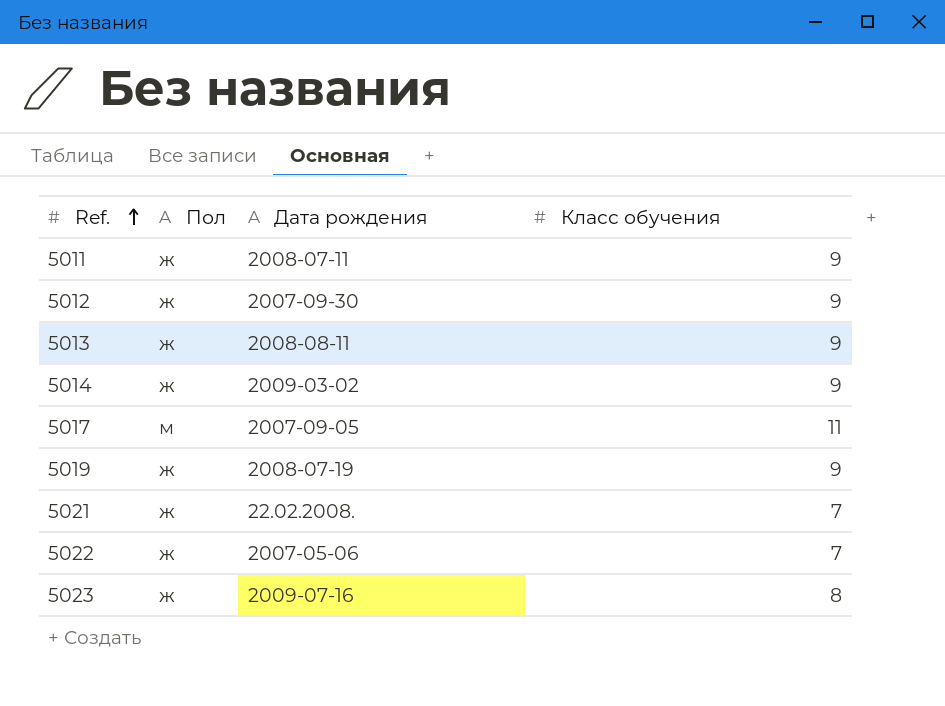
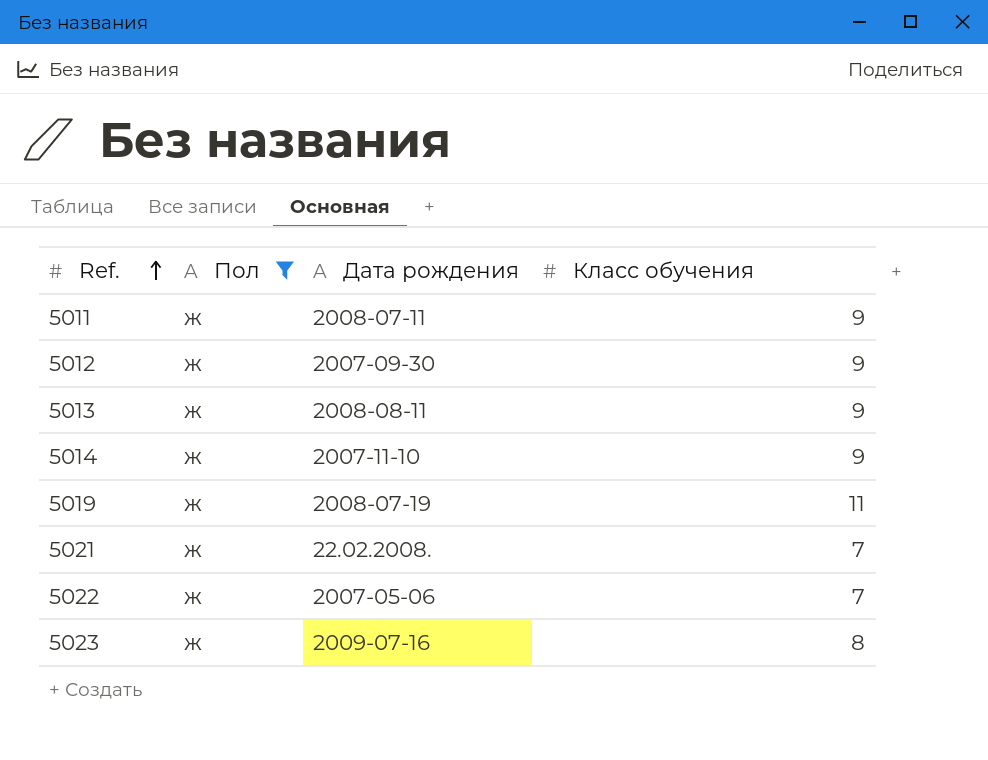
filter: none -> Пол = ж
5014 | Дата рождения: 2009-03-02 -> 2007-11-10
5019 | Класс обучения: 9 -> 11

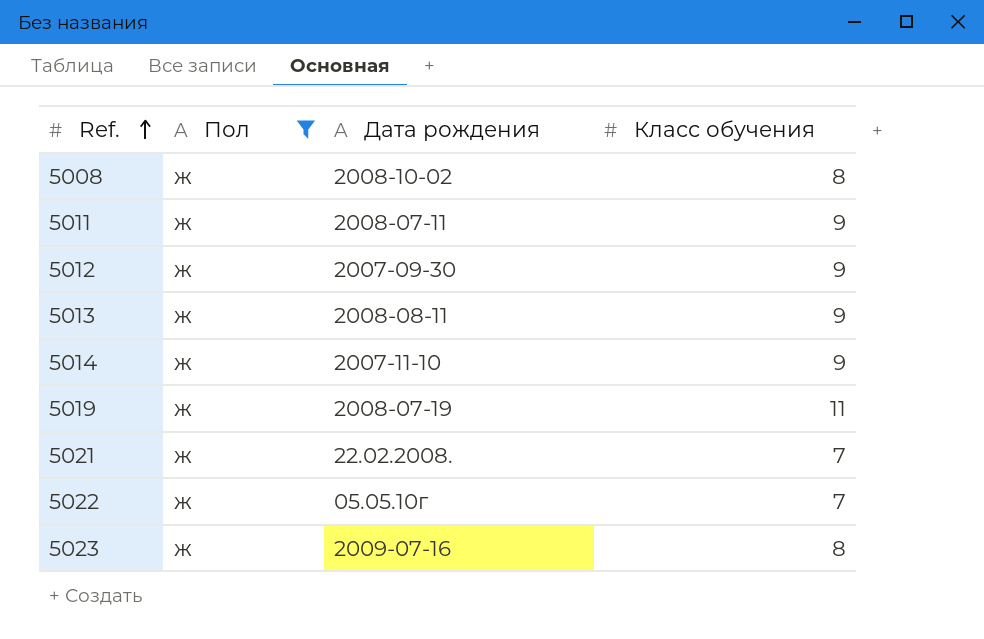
row 5008: none -> ж | 2008-10-02 | 8
5022 | Дата рождения: 2007-05-06 -> 05.05.10г

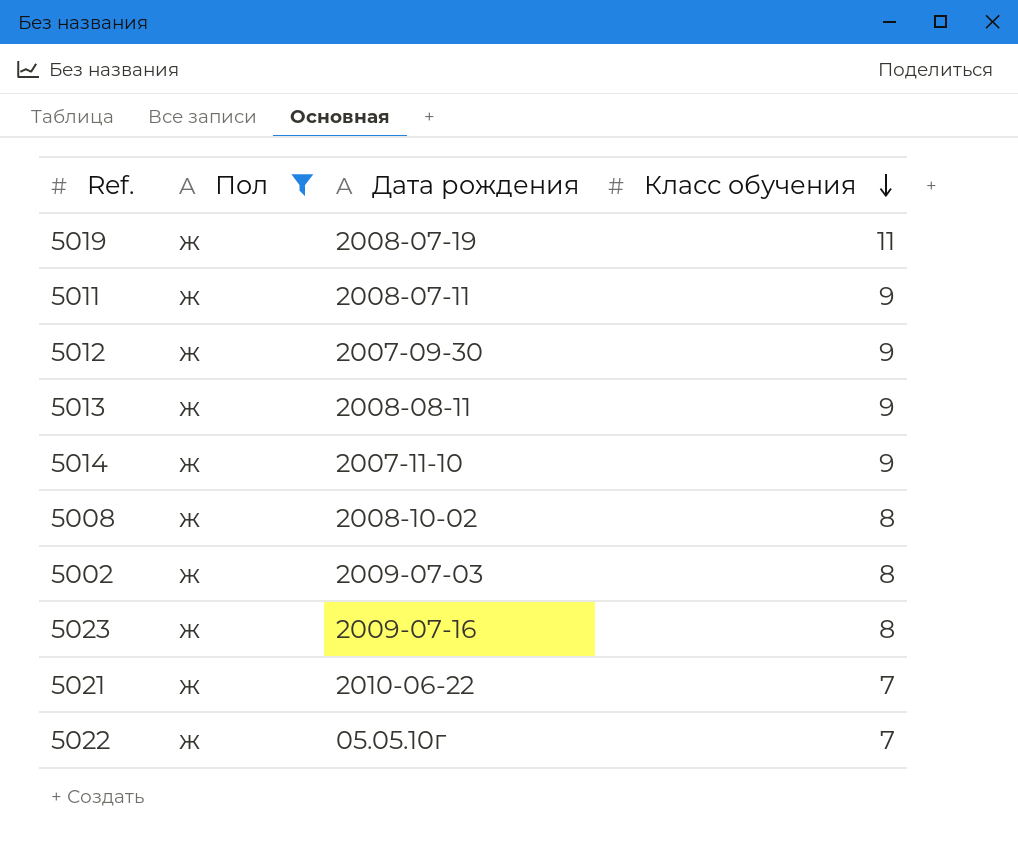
row order: Ref. ascending -> Класс обучения descending
row 5002: none -> ж | 2009-07-03 | 8
5021 | Дата рождения: 22.02.2008. -> 2010-06-22

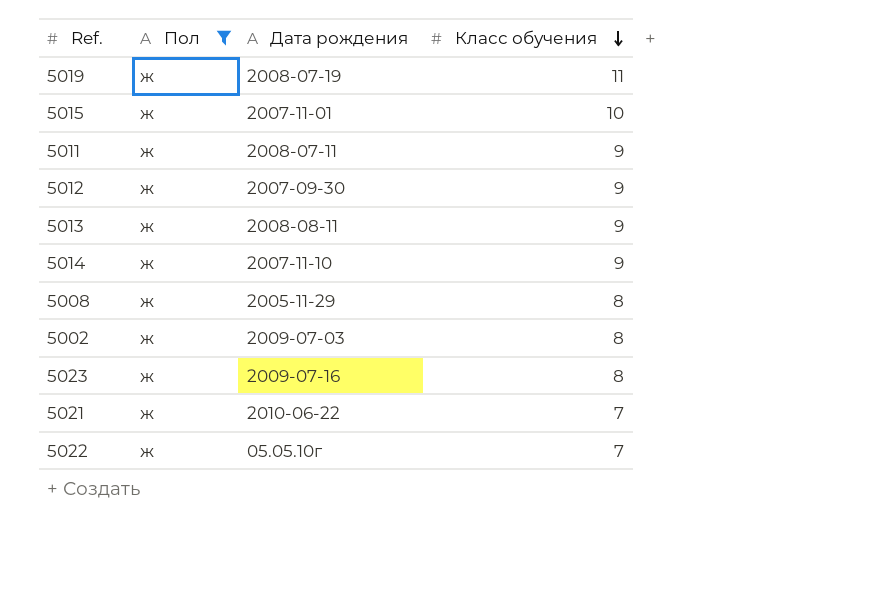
row 5015: none -> ж | 2007-11-01 | 10
5008 | Дата рождения: 2008-10-02 -> 2005-11-29

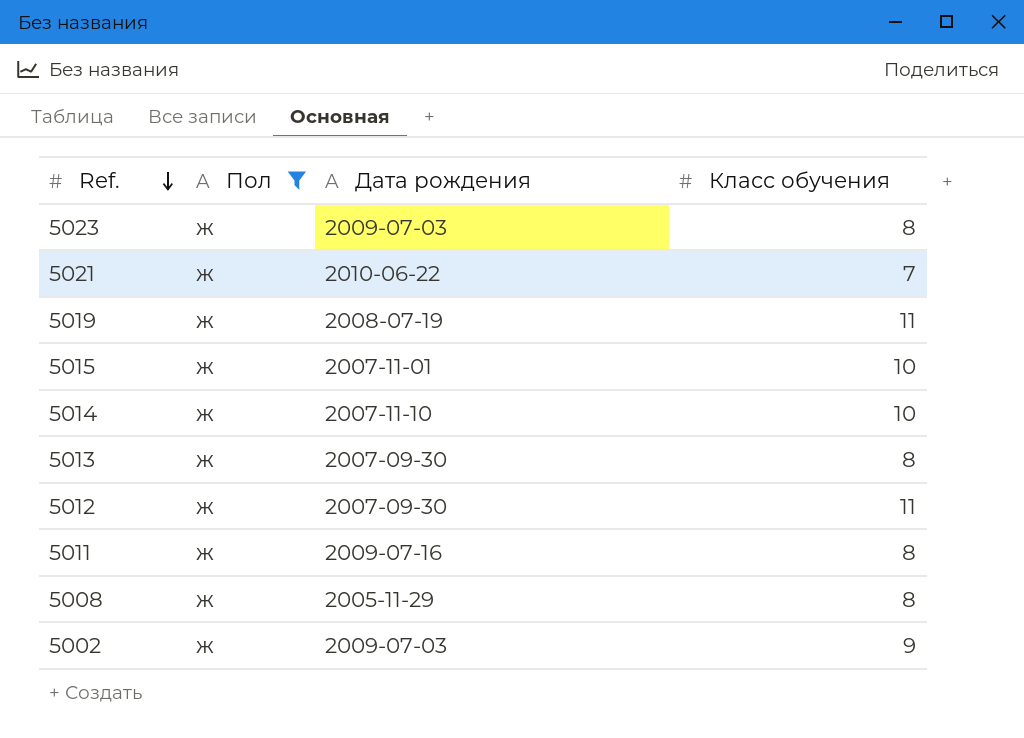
row order: Класс обучения descending -> Ref. descending
row 5022: ж | 05.05.10г | 7 -> none
5023 | Дата рождения: 2009-07-16 -> 2009-07-03
5014 | Класс обучения: 9 -> 10
5013 | Дата рождения: 2008-08-11 -> 2007-09-30
5013 | Класс обучения: 9 -> 8
5012 | Класс обучения: 9 -> 11
5011 | Дата рождения: 2008-07-11 -> 2009-07-16
5011 | Класс обучения: 9 -> 8
5002 | Класс обучения: 8 -> 9

